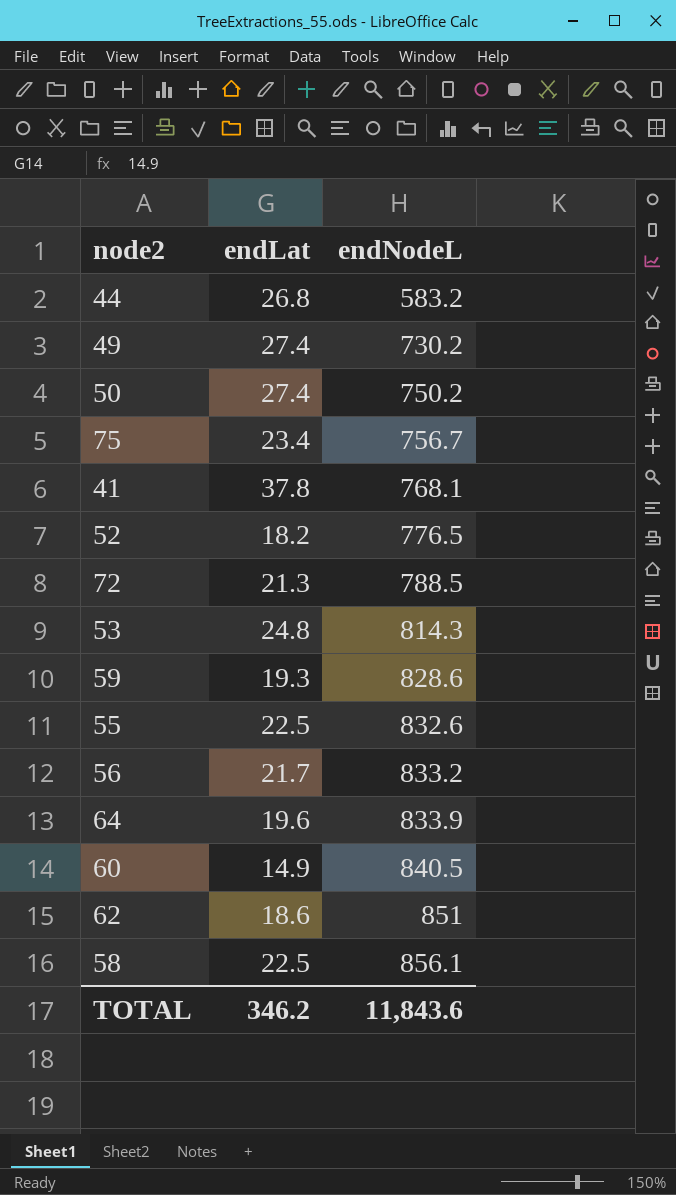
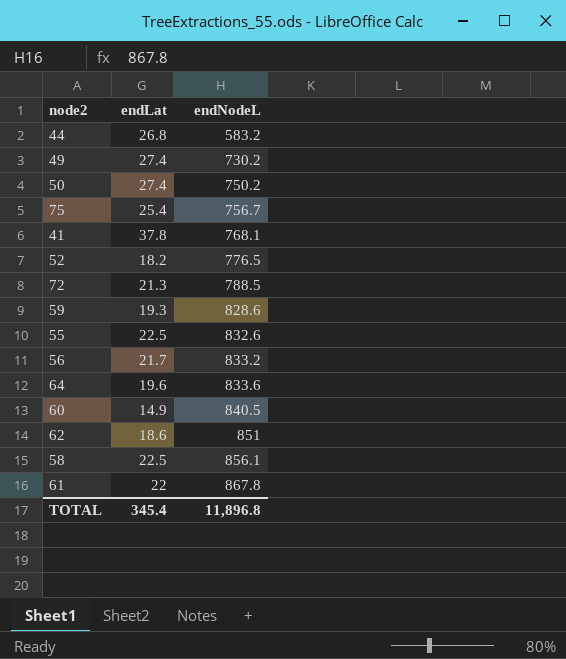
row 53: 24.8 | 814.3 -> none
75 | endLat: 23.4 -> 25.4
64 | endNodeL: 833.9 -> 833.6
row 61: none -> 22 | 867.8
TOTAL | endLat: 346.2 -> 345.4
TOTAL | endNodeL: 11,843.6 -> 11,896.8

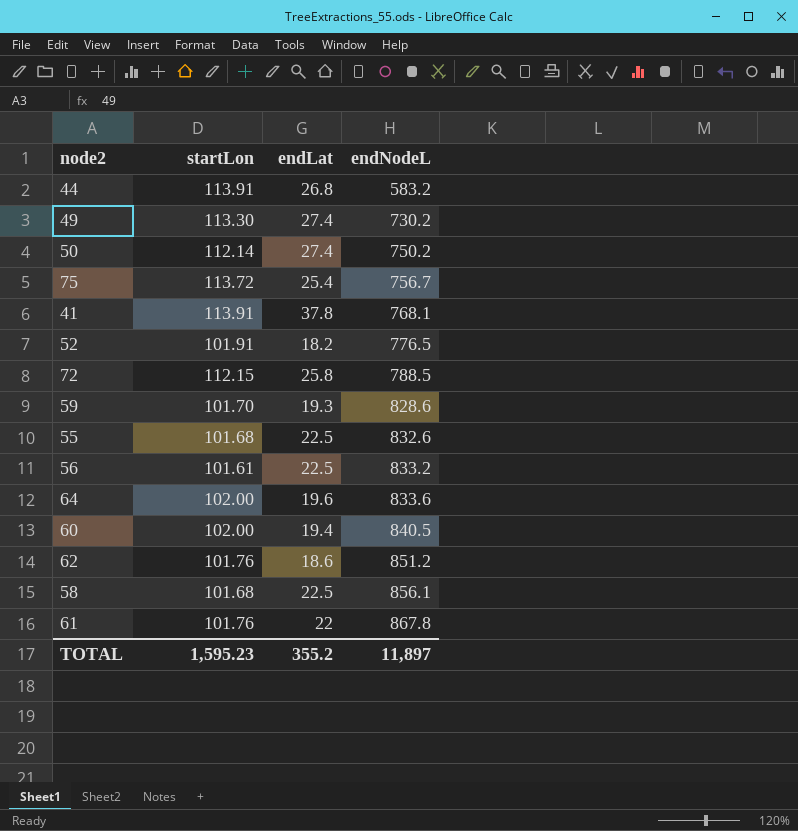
column startLon | position: none -> 2
72 | endLat: 21.3 -> 25.8
56 | endLat: 21.7 -> 22.5
60 | endLat: 14.9 -> 19.4
62 | endNodeL: 851 -> 851.2
TOTAL | endLat: 345.4 -> 355.2
TOTAL | endNodeL: 11,896.8 -> 11,897

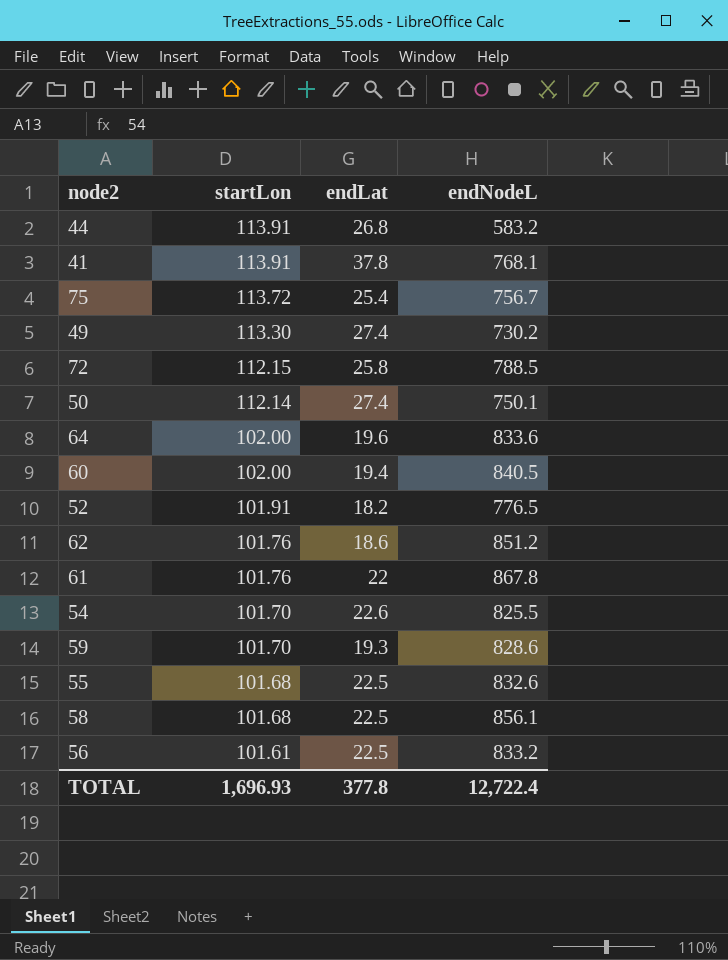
row order: endNodeL ascending -> startLon descending
50 | endNodeL: 750.2 -> 750.1
row 54: none -> 101.70 | 22.6 | 825.5
TOTAL | startLon: 1,595.23 -> 1,696.93
TOTAL | endLat: 355.2 -> 377.8
TOTAL | endNodeL: 11,897 -> 12,722.4

